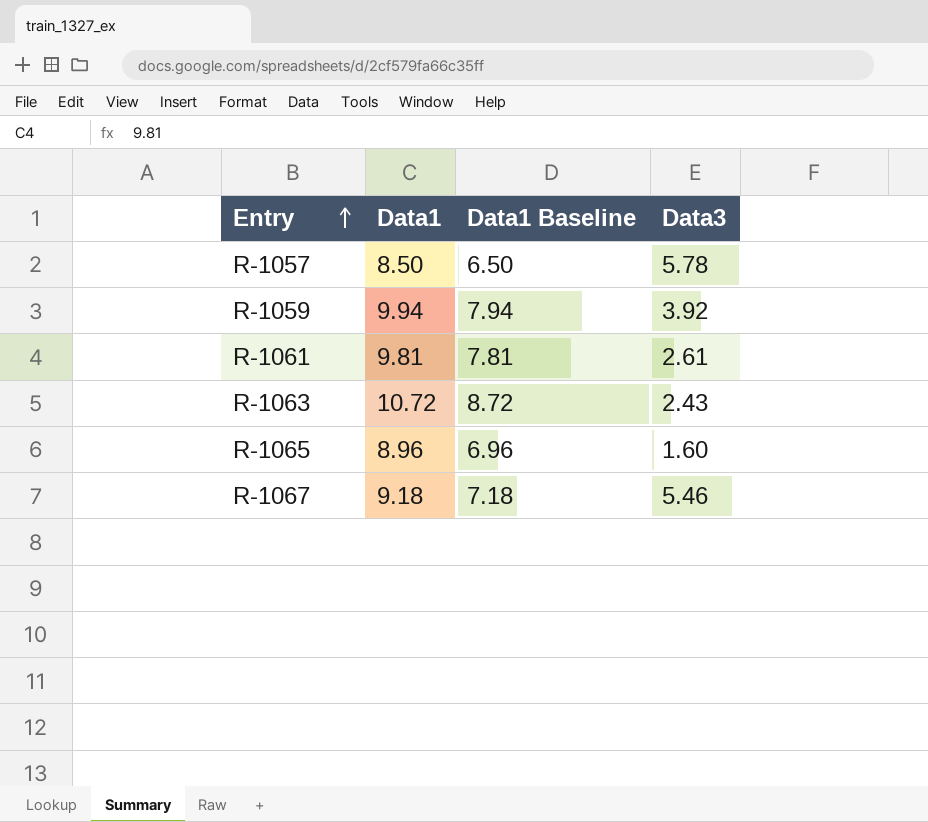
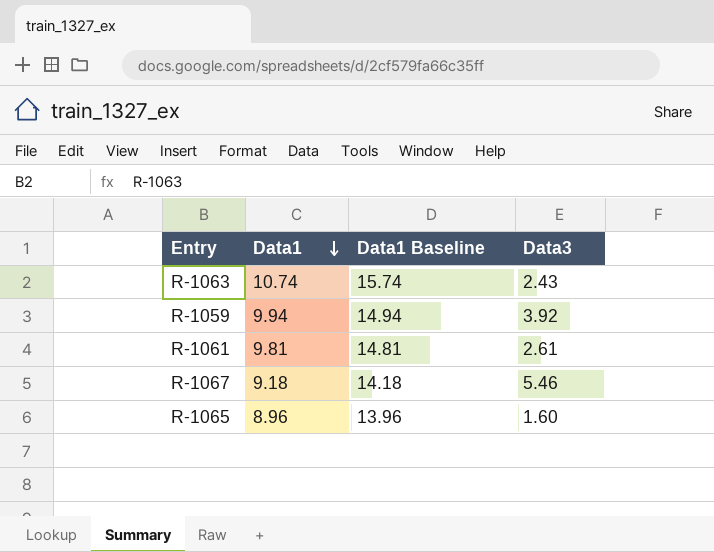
row order: Entry ascending -> Data1 descending
column Data1 Baseline | formula: [Data1] - 2 -> [Data1] + 5
row R-1057: 8.50 | 6.50 | 5.78 -> none
R-1063 | Data1: 10.72 -> 10.74

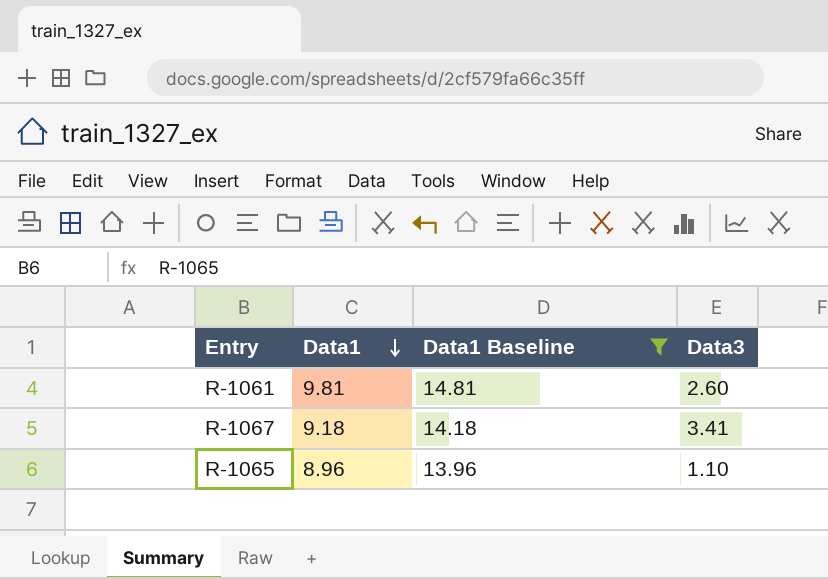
filter: none -> Data1 Baseline <= 14.81
R-1061 | Data3: 2.61 -> 2.60
R-1067 | Data3: 5.46 -> 3.41
R-1065 | Data3: 1.60 -> 1.10

